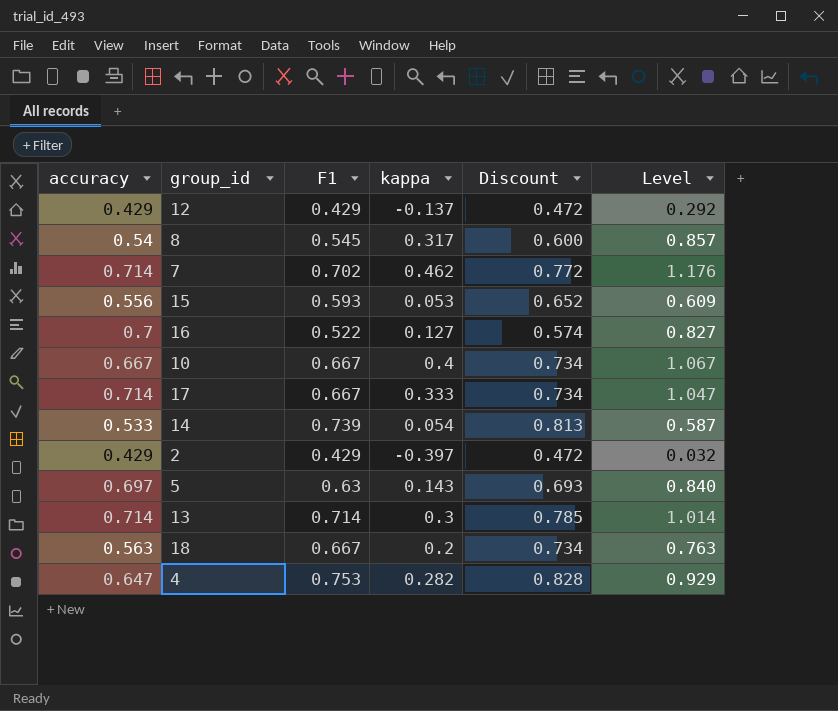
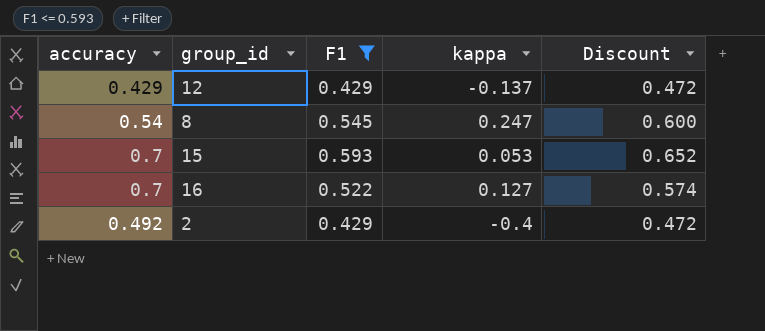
filter: none -> F1 <= 0.593
column Level | formula: [accuracy] + [kappa] -> none
8 | kappa: 0.317 -> 0.247
15 | accuracy: 0.556 -> 0.7
2 | accuracy: 0.429 -> 0.492
2 | kappa: -0.397 -> -0.4

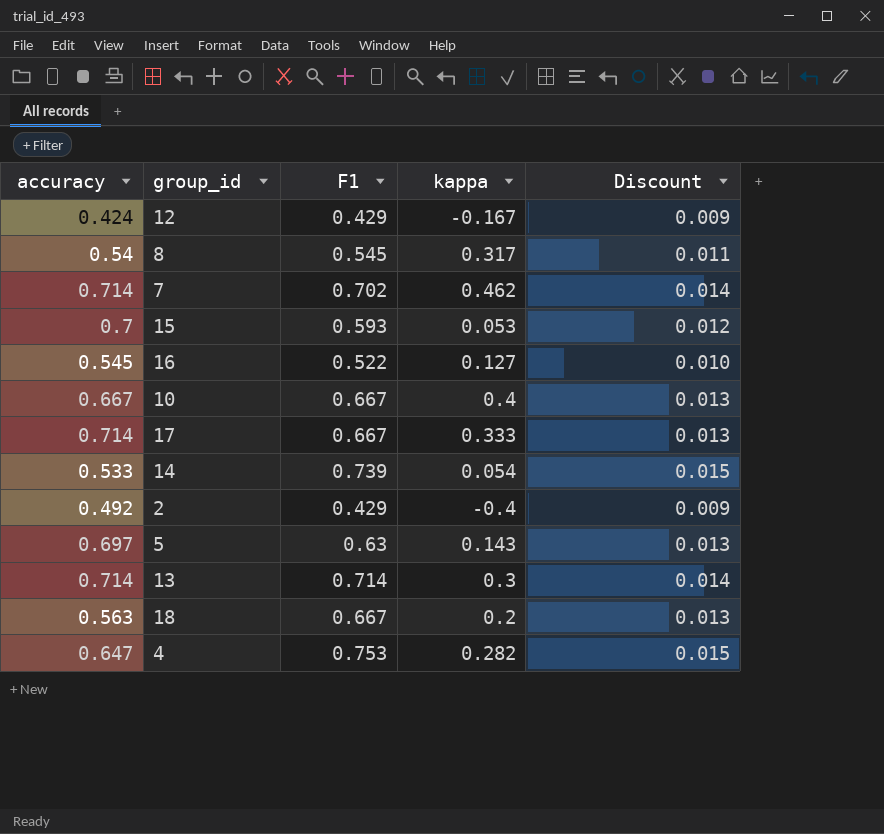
filter: F1 <= 0.593 -> none
column Discount | formula: [F1] * 1.1 -> [F1] * 0.02
12 | accuracy: 0.429 -> 0.424
12 | kappa: -0.137 -> -0.167
8 | kappa: 0.247 -> 0.317
16 | accuracy: 0.7 -> 0.545

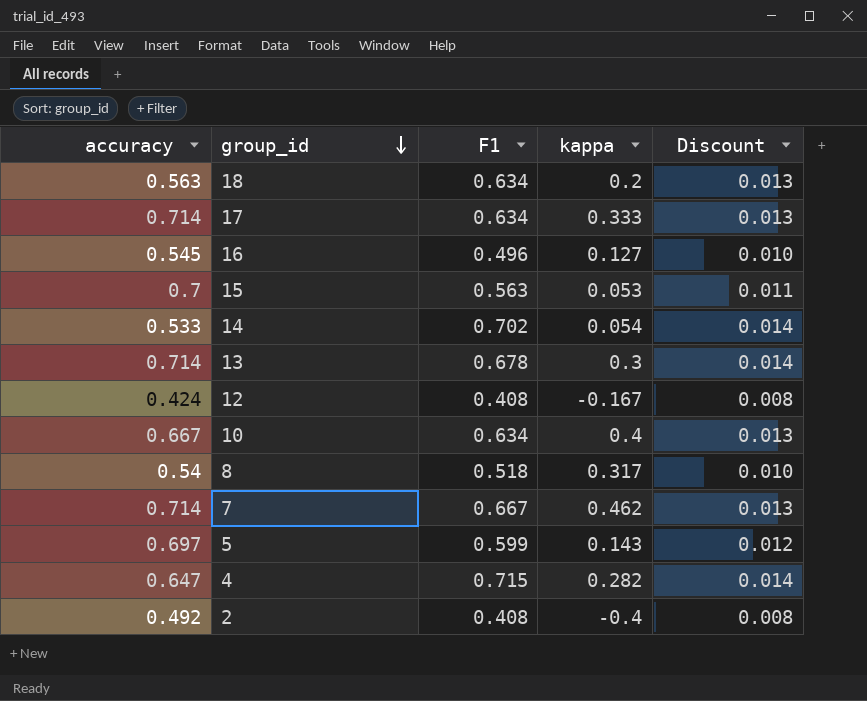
row order: none -> group_id descending
18 | F1: 0.667 -> 0.634
17 | F1: 0.667 -> 0.634
16 | F1: 0.522 -> 0.496
15 | F1: 0.593 -> 0.563
15 | Discount: 0.012 -> 0.011
14 | F1: 0.739 -> 0.702
14 | Discount: 0.015 -> 0.014
13 | F1: 0.714 -> 0.678
12 | F1: 0.429 -> 0.408
12 | Discount: 0.009 -> 0.008
10 | F1: 0.667 -> 0.634
8 | F1: 0.545 -> 0.518
8 | Discount: 0.011 -> 0.010
7 | F1: 0.702 -> 0.667
7 | Discount: 0.014 -> 0.013
5 | F1: 0.63 -> 0.599
5 | Discount: 0.013 -> 0.012
4 | F1: 0.753 -> 0.715
4 | Discount: 0.015 -> 0.014
2 | F1: 0.429 -> 0.408
2 | Discount: 0.009 -> 0.008

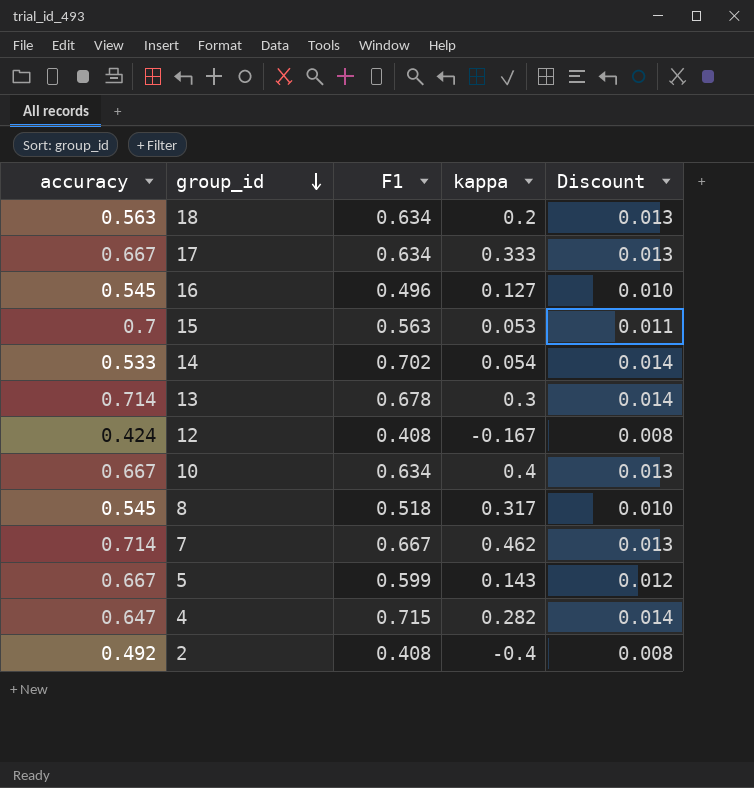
17 | accuracy: 0.714 -> 0.667
8 | accuracy: 0.54 -> 0.545
5 | accuracy: 0.697 -> 0.667

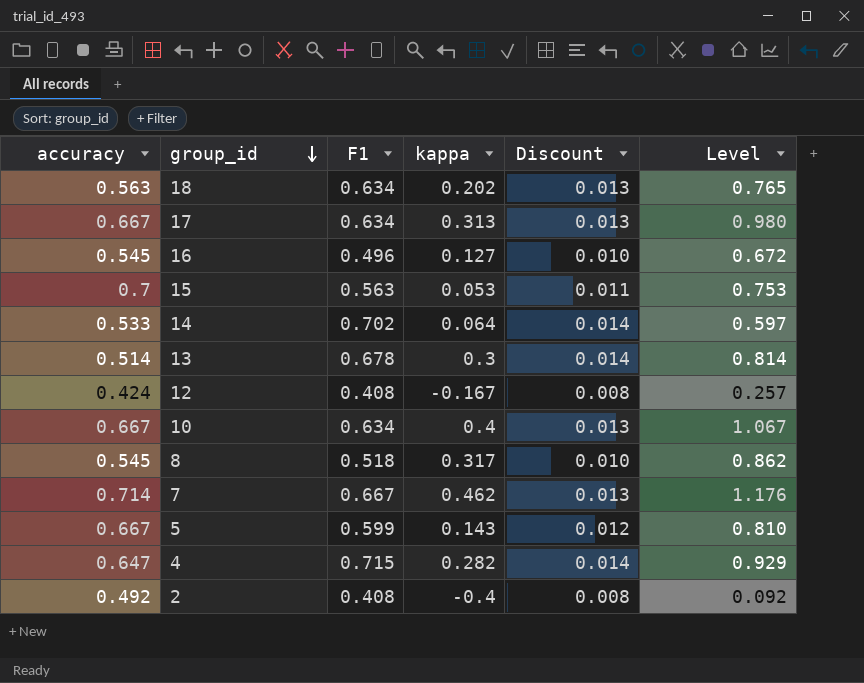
column Level | formula: none -> [accuracy] + [kappa]
18 | kappa: 0.2 -> 0.202
17 | kappa: 0.333 -> 0.313
14 | kappa: 0.054 -> 0.064
13 | accuracy: 0.714 -> 0.514

